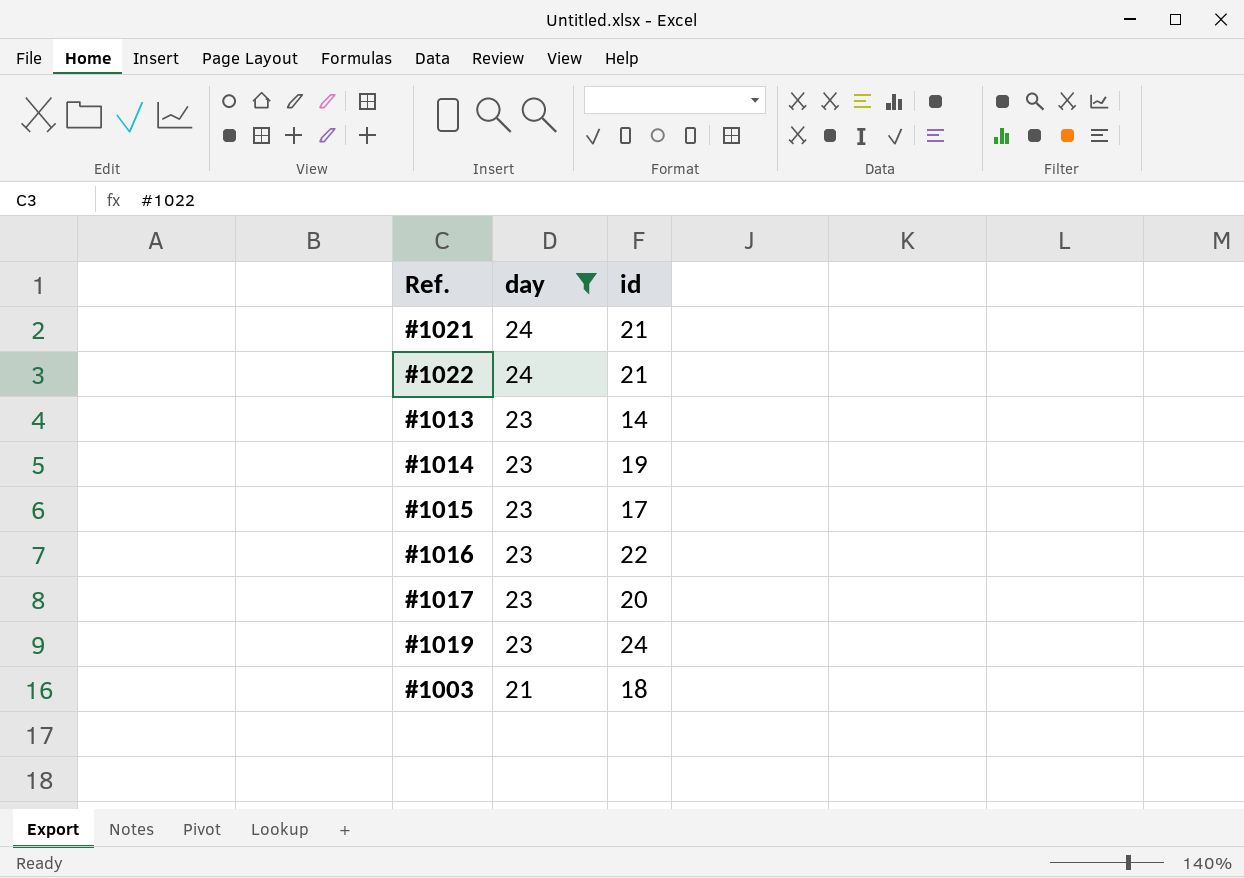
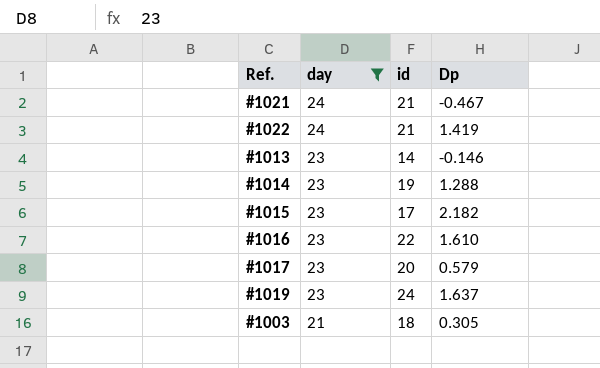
column Dp | position: none -> 4

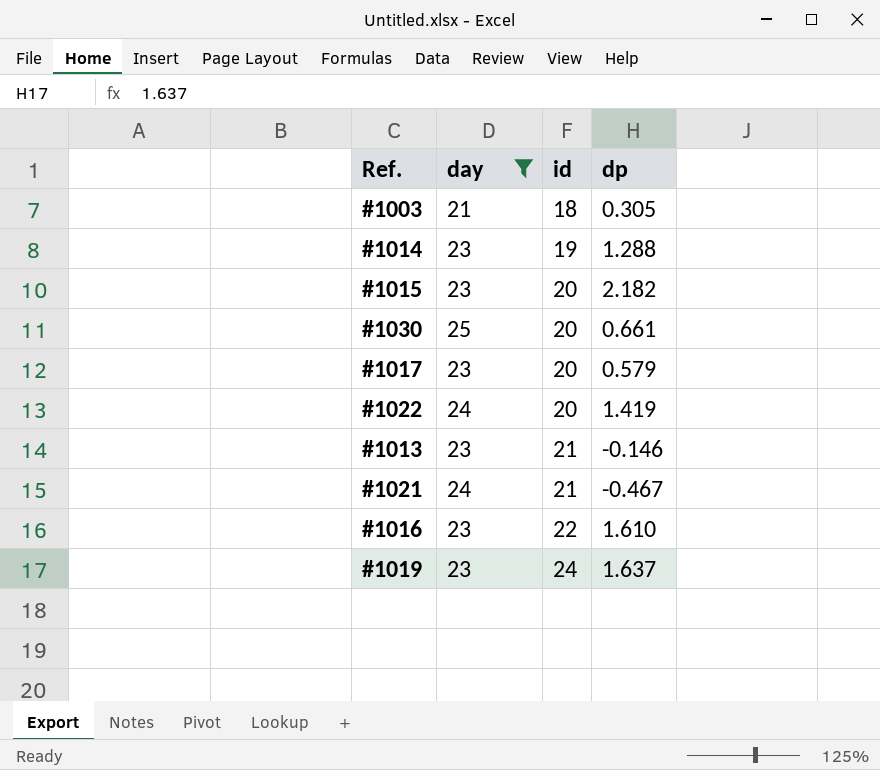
row order: day descending -> id ascending
column name: Dp -> dp
#1015 | id: 17 -> 20
row #1030: none -> 25 | 20 | 0.661
#1022 | id: 21 -> 20
#1013 | id: 14 -> 21

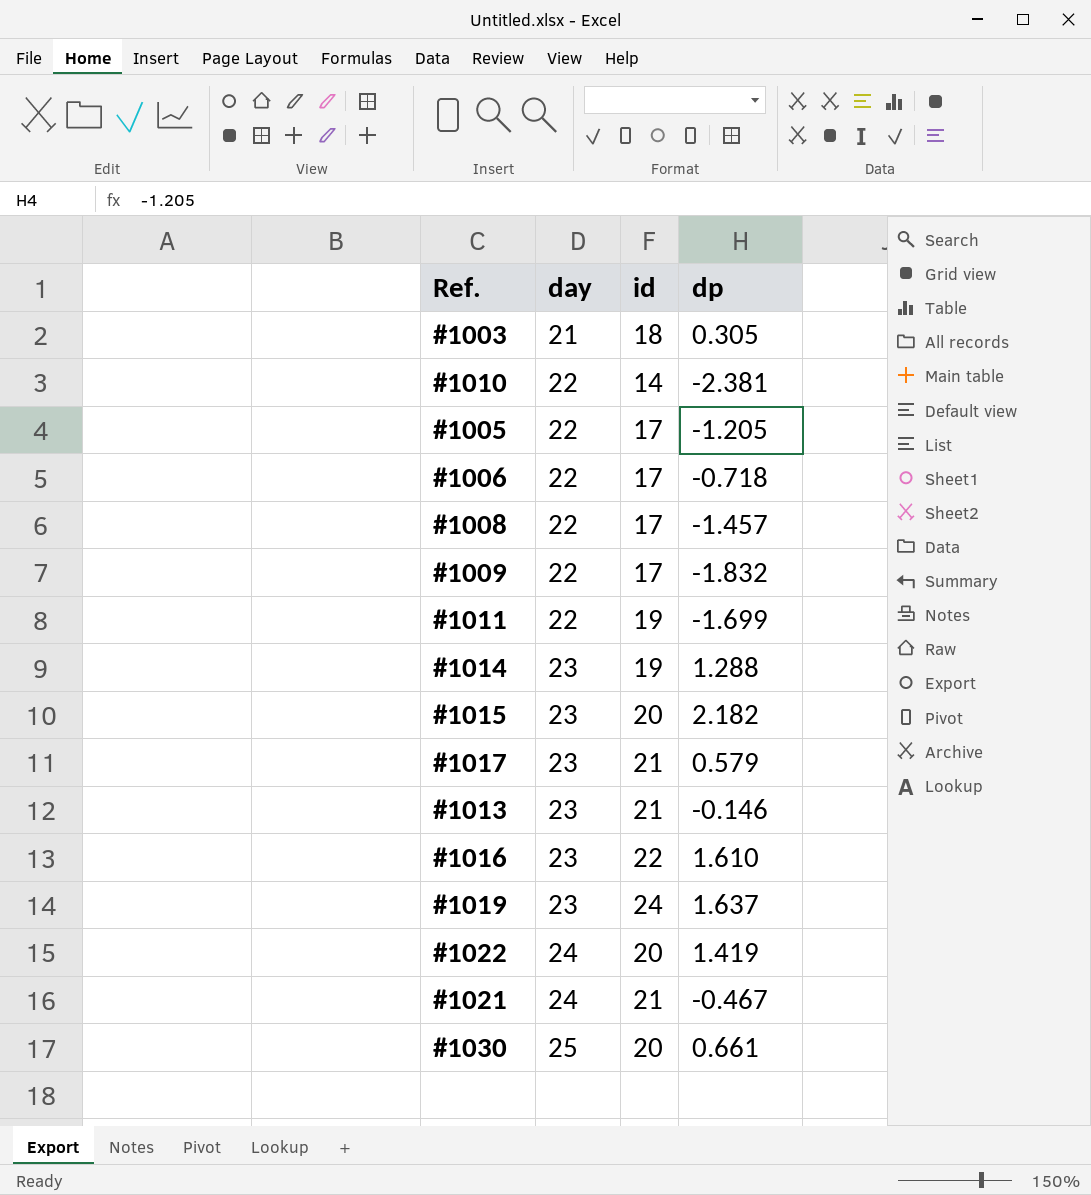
filter: day != 22 -> none
row order: id ascending -> day ascending
#1017 | id: 20 -> 21

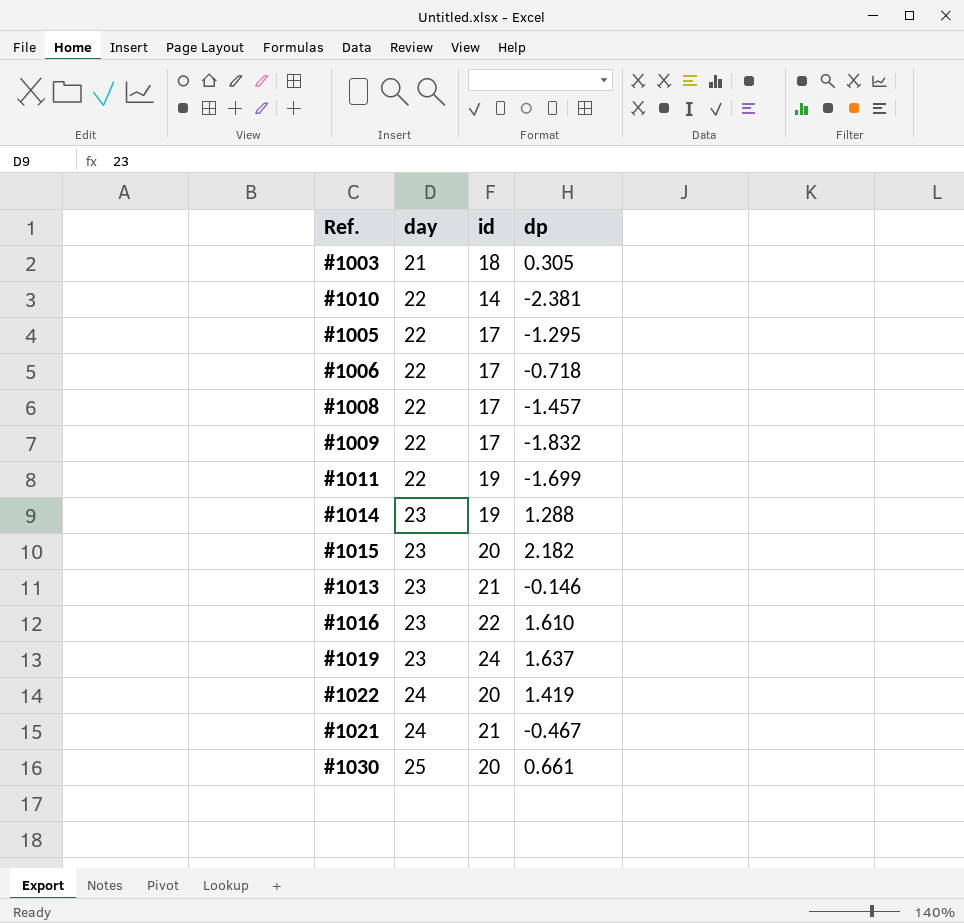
row #1017: 23 | 21 | 0.579 -> none
#1005 | dp: -1.205 -> -1.295

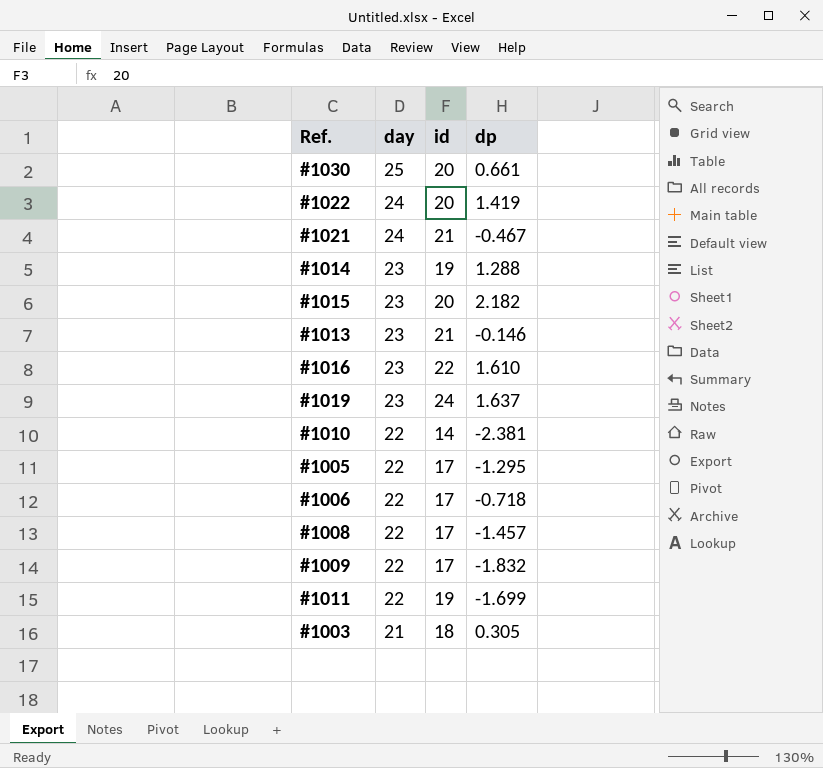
row order: day ascending -> day descending

